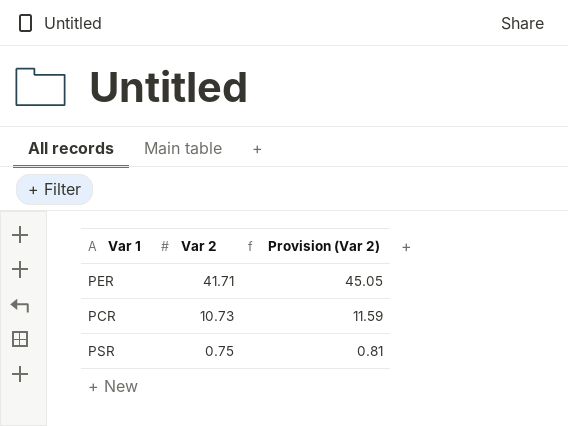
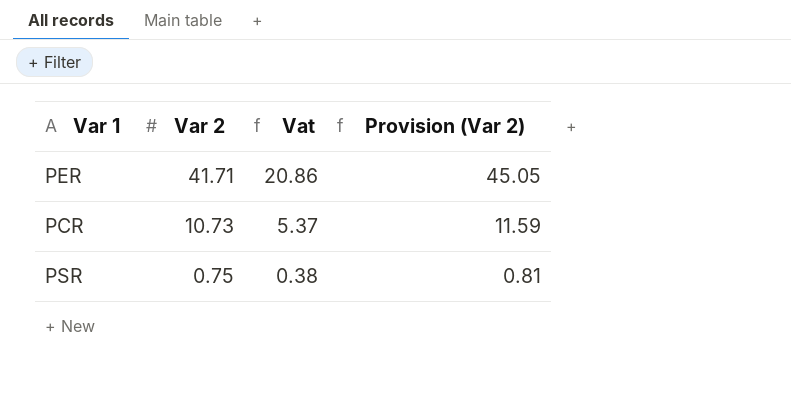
column Vat | formula: none -> [Var 2] * 0.5

